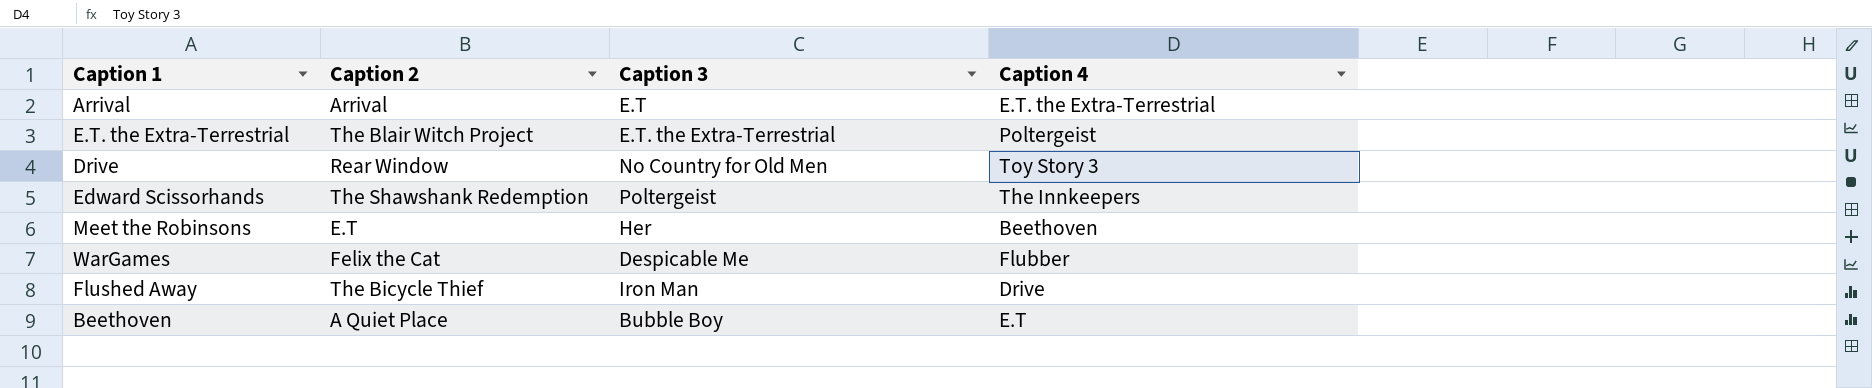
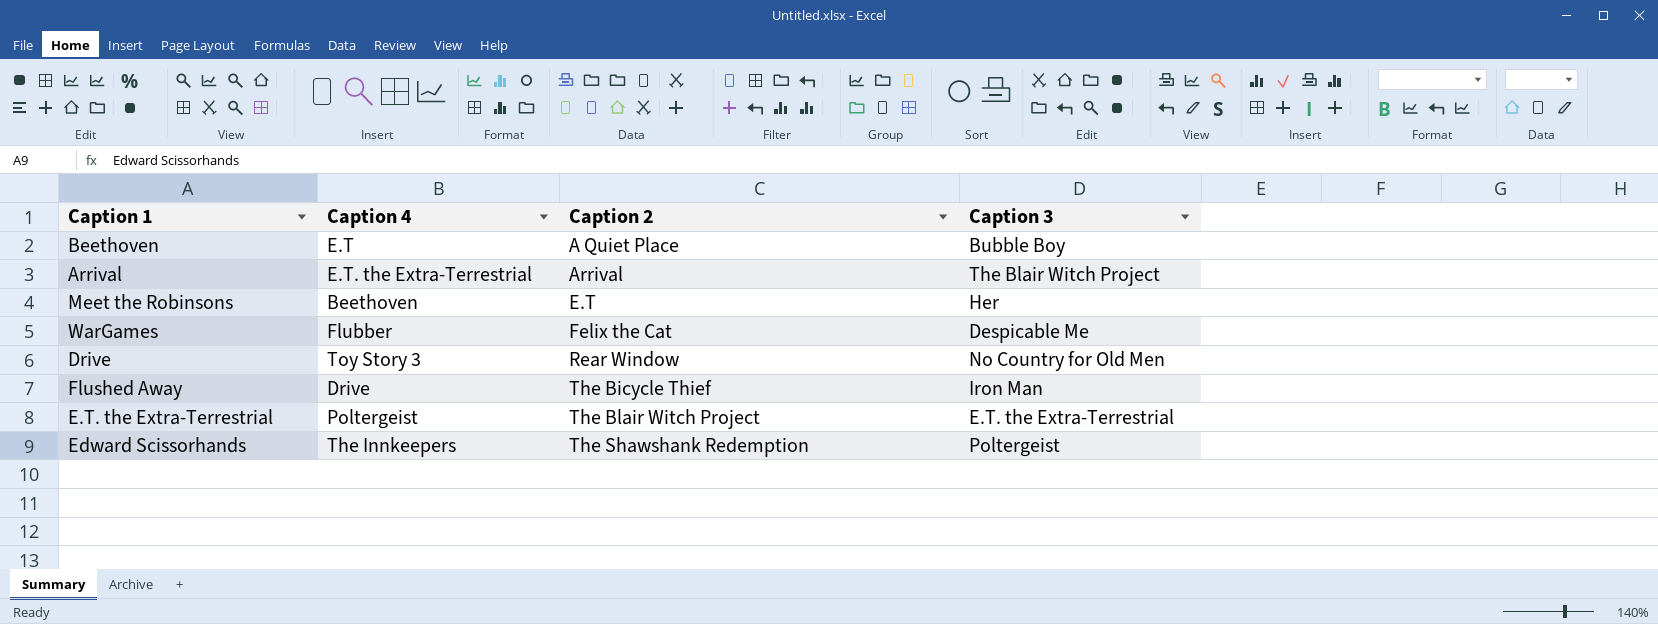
row order: none -> Caption 2 ascending
column Caption 4 | position: 4 -> 2
Arrival | Caption 3: E.T -> The Blair Witch Project

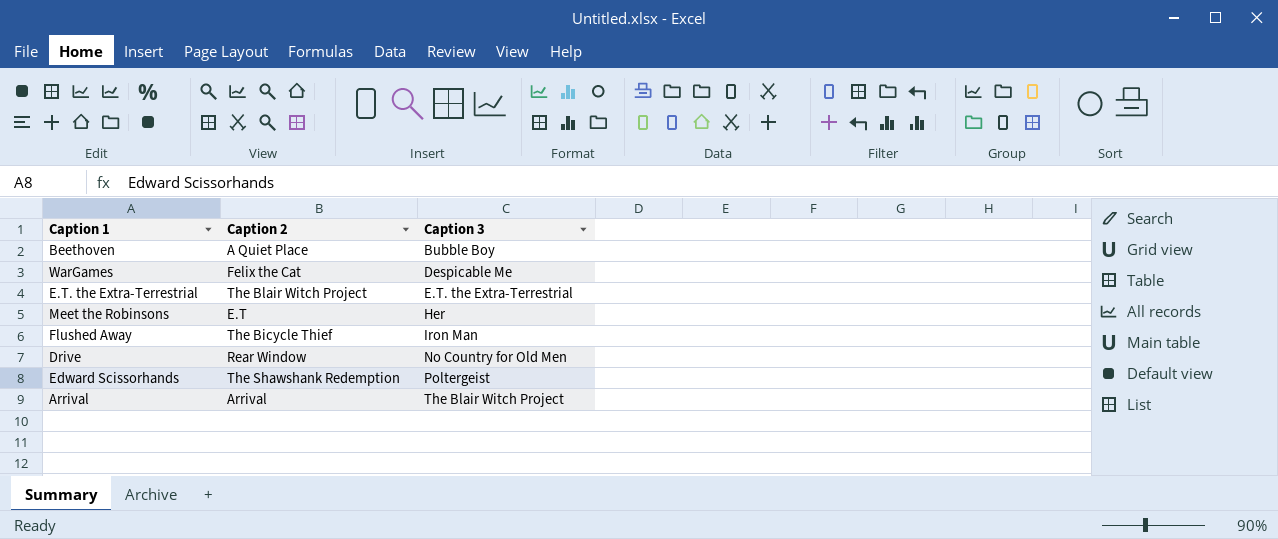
row order: Caption 2 ascending -> Caption 3 ascending
column Caption 4 | position: 2 -> none

